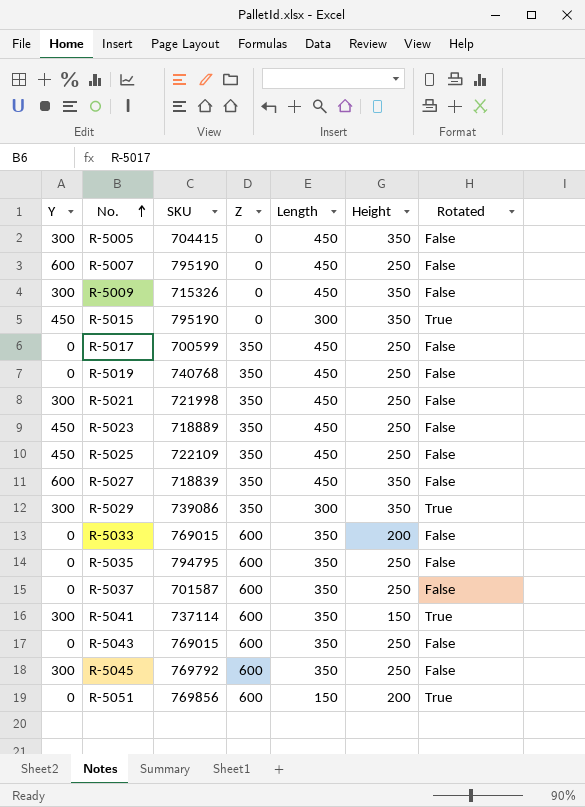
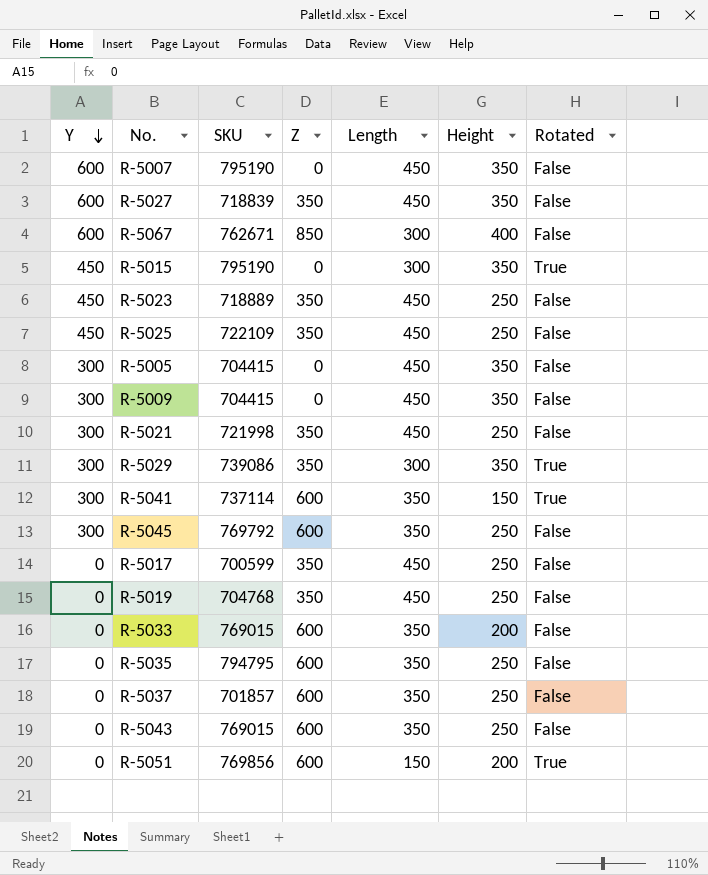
row order: No. ascending -> Y descending
R-5007 | Height: 250 -> 350
row R-5067: none -> 600 | 762671 | 850 | 300 | 400 | False
R-5009 | SKU: 715326 -> 704415
R-5019 | SKU: 740768 -> 704768
R-5037 | SKU: 701587 -> 701857

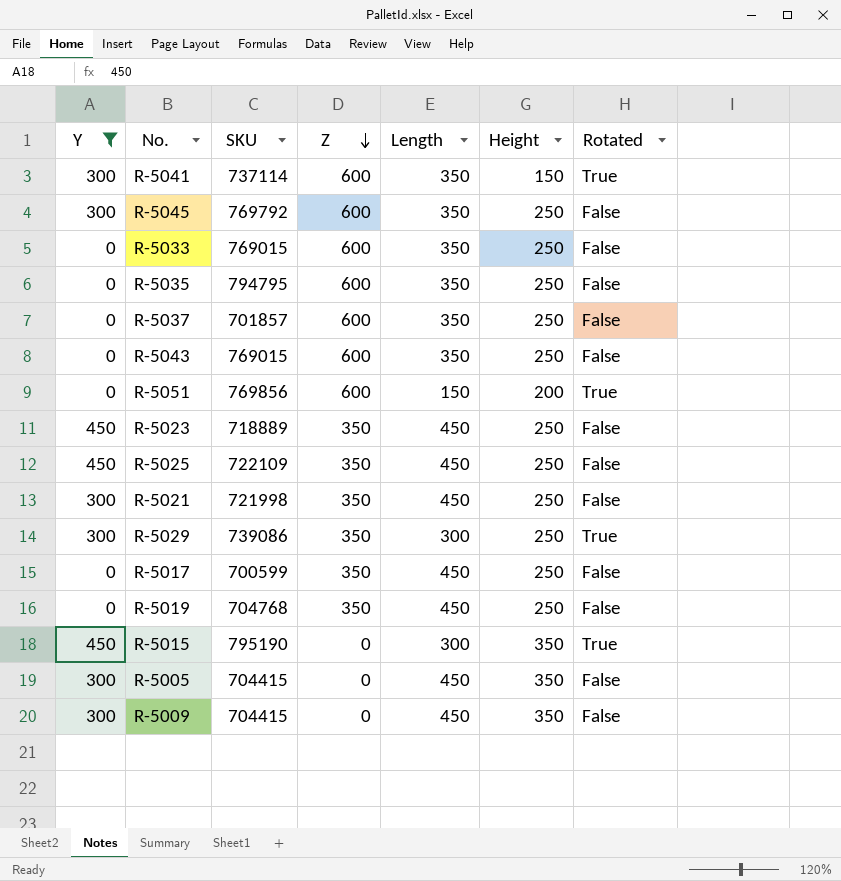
filter: none -> Y != 600
row order: Y descending -> Z descending
R-5033 | Height: 200 -> 250
R-5029 | Height: 350 -> 250

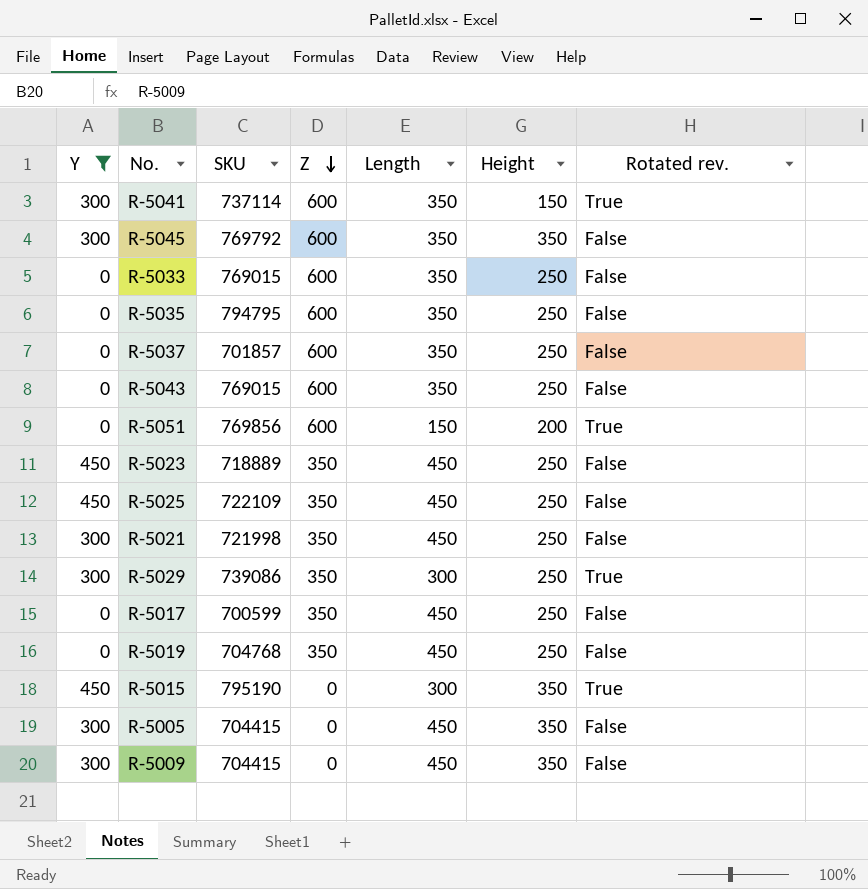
column name: Rotated -> Rotated rev.
R-5045 | Height: 250 -> 350

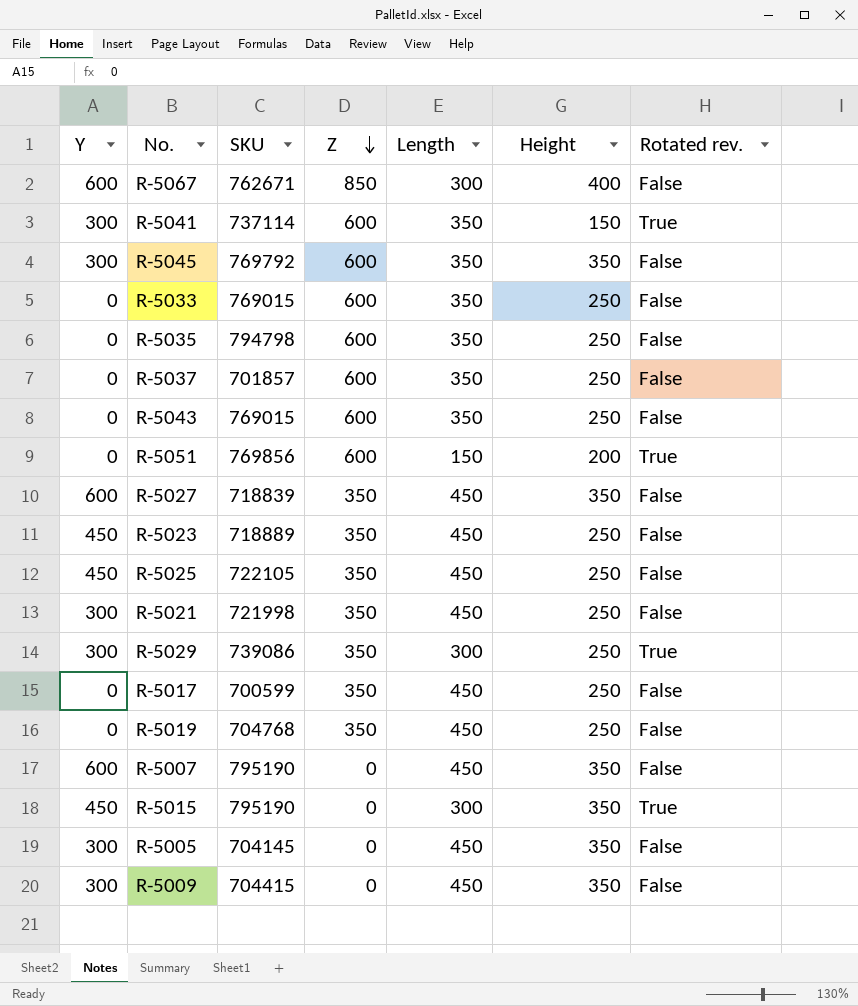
filter: Y != 600 -> none
R-5035 | SKU: 794795 -> 794798
R-5025 | SKU: 722109 -> 722105
R-5005 | SKU: 704415 -> 704145

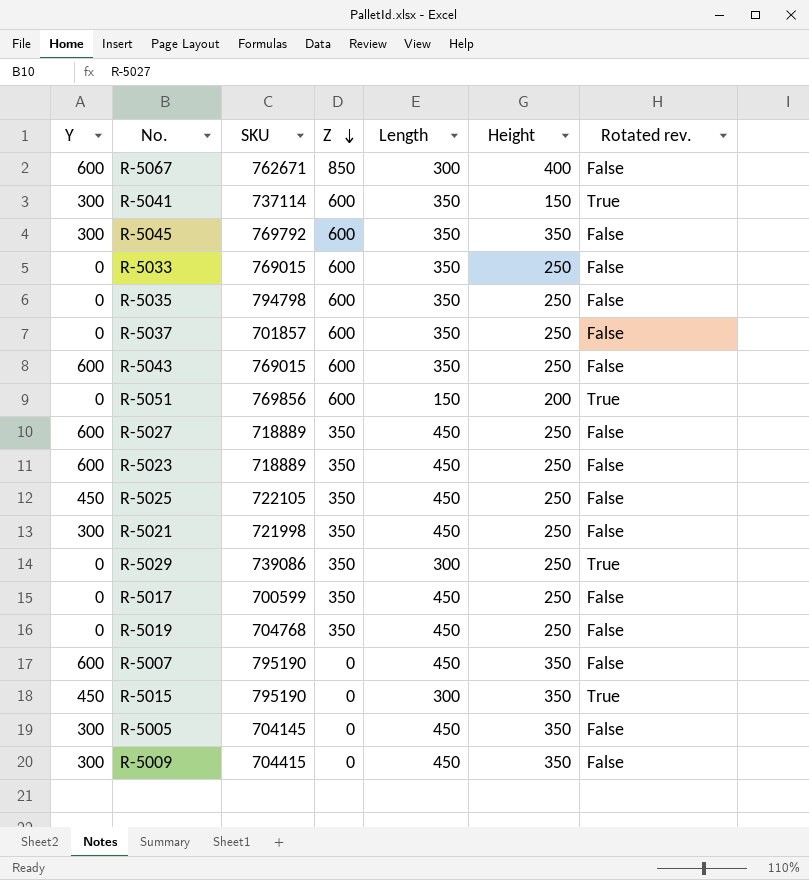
R-5043 | Y: 0 -> 600
R-5027 | SKU: 718839 -> 718889
R-5027 | Height: 350 -> 250
R-5023 | Y: 450 -> 600
R-5029 | Y: 300 -> 0

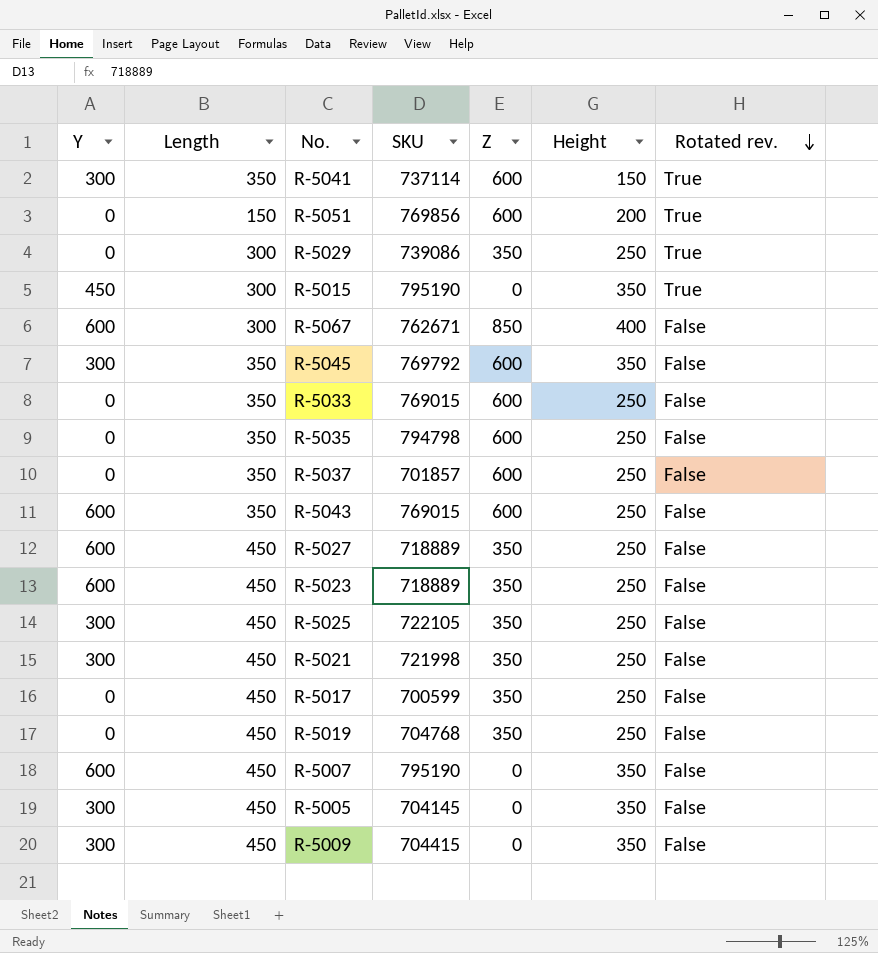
row order: Z descending -> Rotated rev. descending
column Length | position: 5 -> 2
R-5025 | Y: 450 -> 300

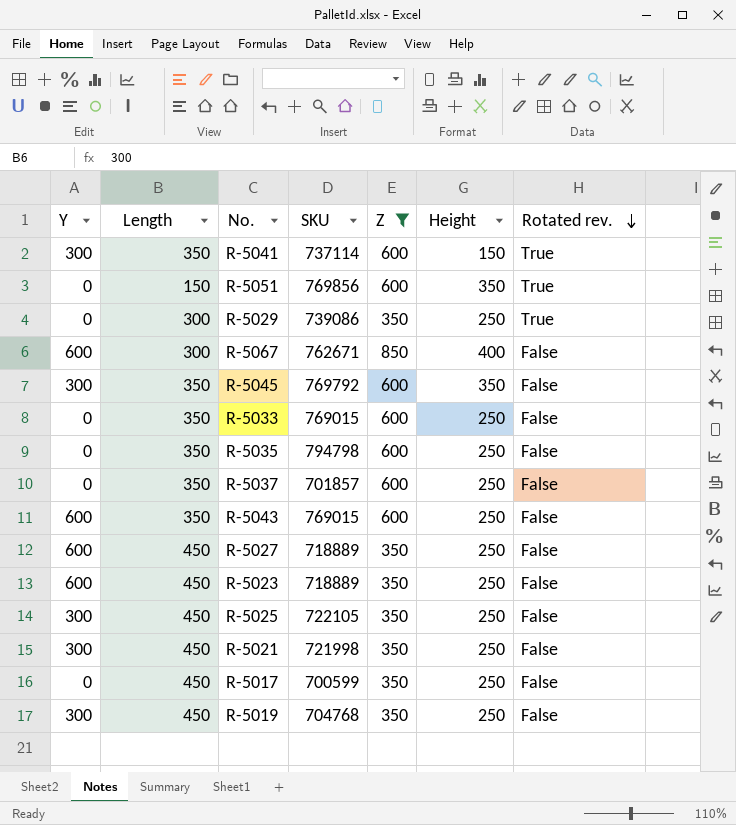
filter: none -> Z != 0
R-5051 | Height: 200 -> 350
R-5019 | Y: 0 -> 300

